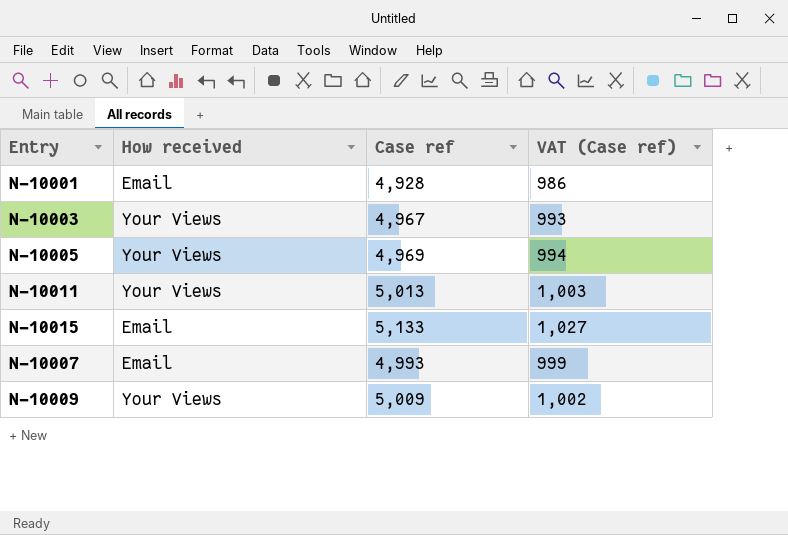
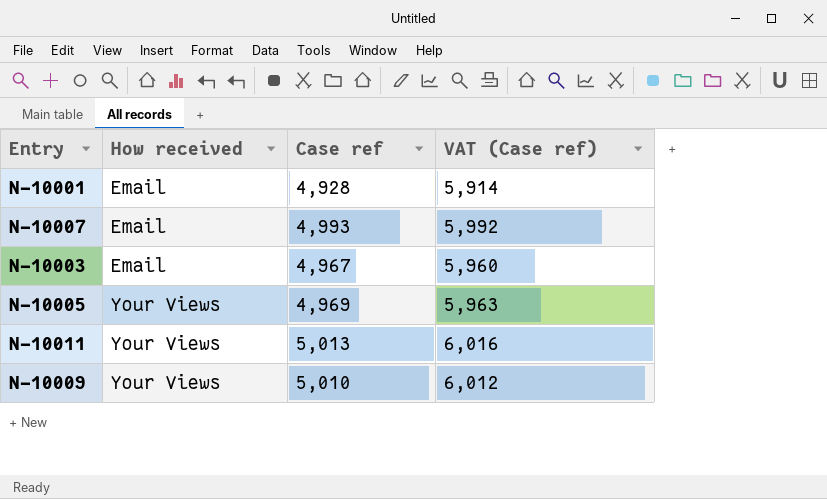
row order: none -> How received ascending
column VAT (Case ref) | formula: [Case ref] * 0.2 -> [Case ref] * 1.2
row N-10015: Email | 5,133 | 1,027 -> none
N-10003 | How received: Your Views -> Email
N-10009 | Case ref: 5,009 -> 5,010

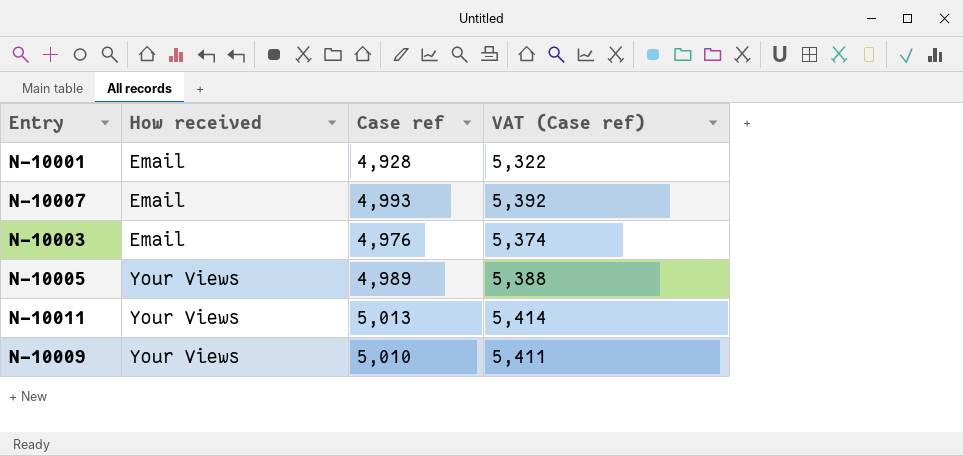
column VAT (Case ref) | formula: [Case ref] * 1.2 -> [Case ref] * 1.08
N-10003 | Case ref: 4,967 -> 4,976
N-10005 | Case ref: 4,969 -> 4,989

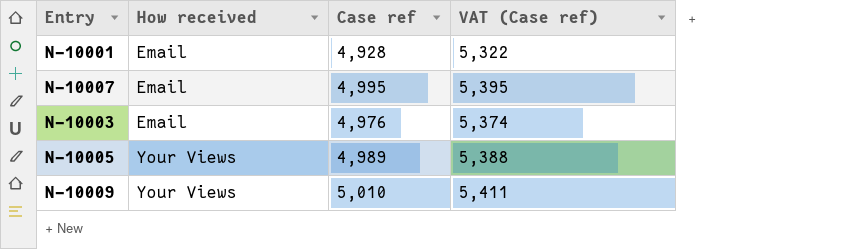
row N-10011: Your Views | 5,013 | 5,414 -> none
N-10007 | Case ref: 4,993 -> 4,995
N-10007 | VAT (Case ref): 5,392 -> 5,395

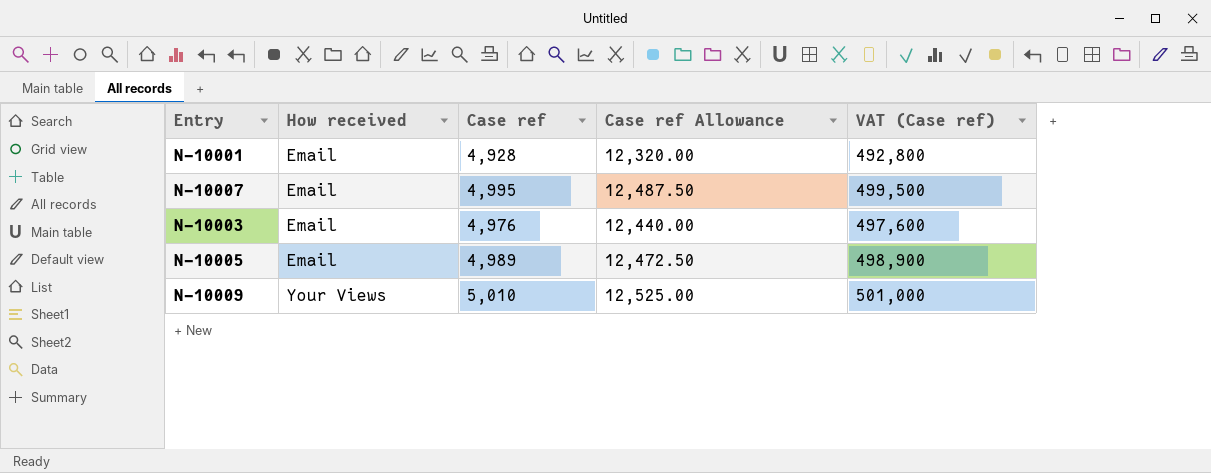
column Case ref Allowance | formula: none -> [Case ref] * 2.5
column VAT (Case ref) | formula: [Case ref] * 1.08 -> [Case ref] * 100
N-10005 | How received: Your Views -> Email

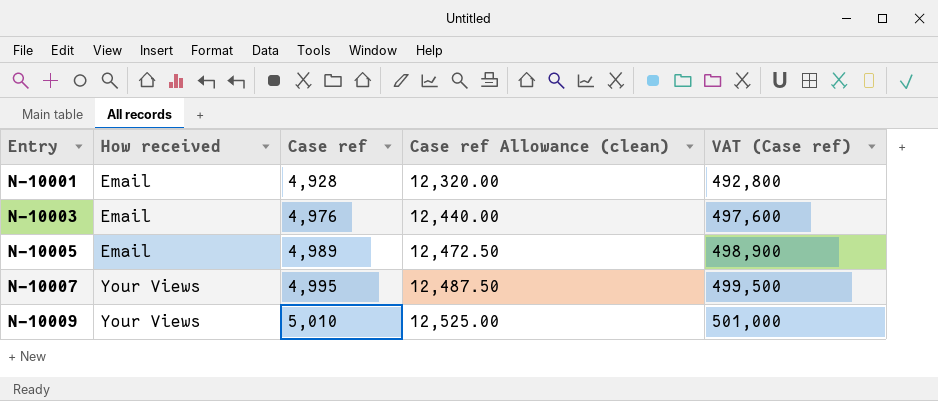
row order: How received ascending -> Entry ascending
column name: Case ref Allowance -> Case ref Allowance (clean)
N-10007 | How received: Email -> Your Views

